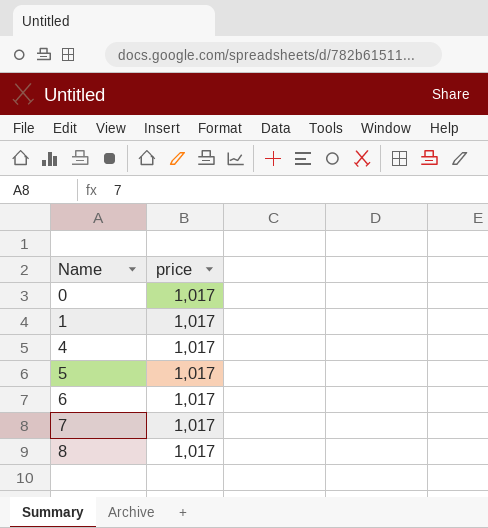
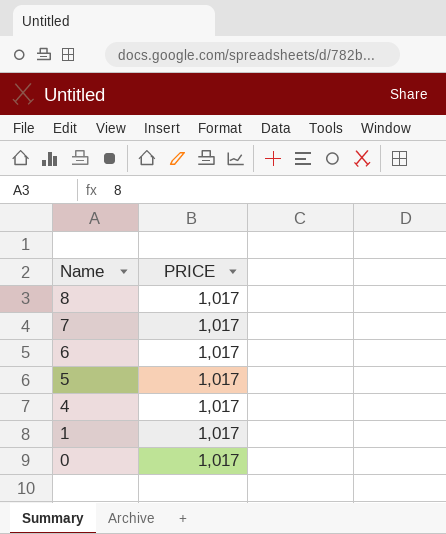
row order: Name ascending -> Name descending
column name: price -> PRICE

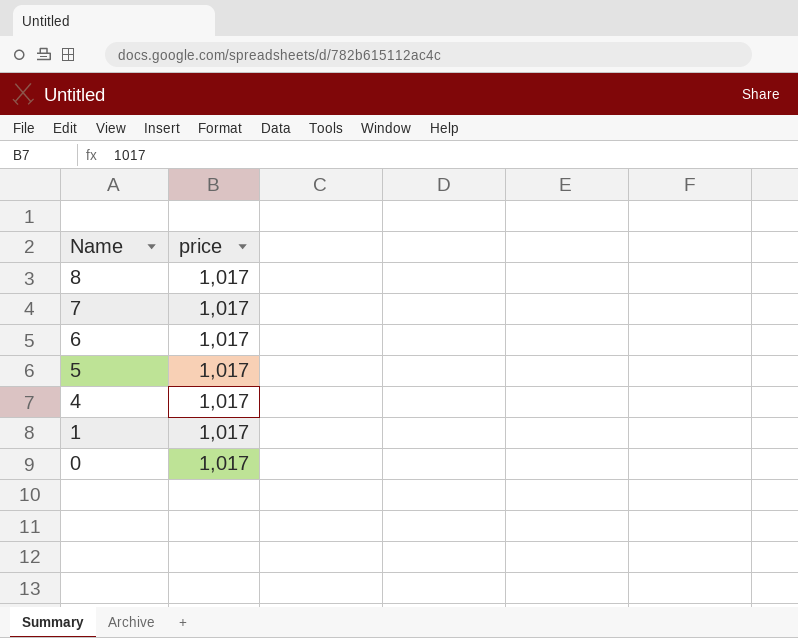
column name: PRICE -> price

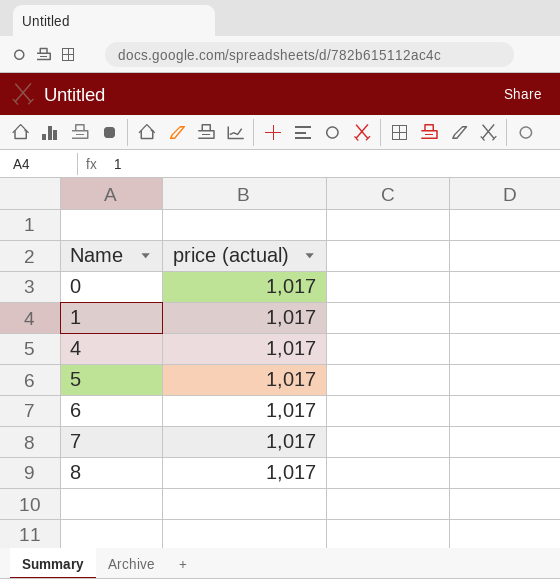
row order: Name descending -> Name ascending
column name: price -> price (actual)

